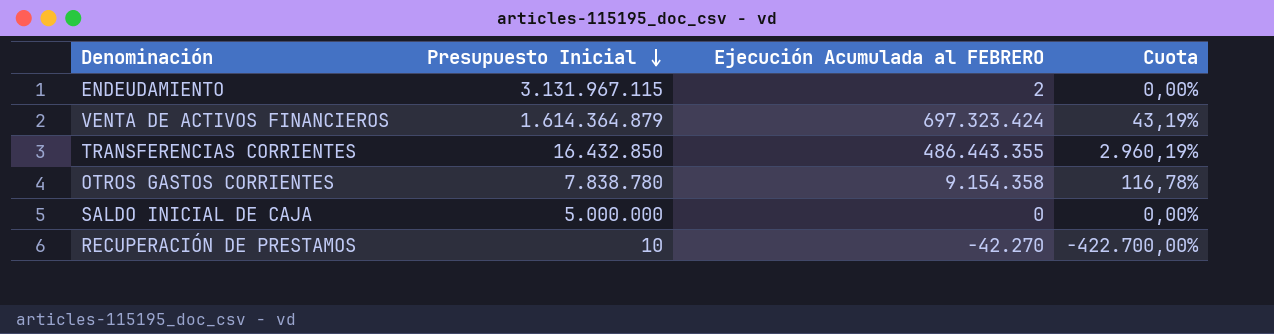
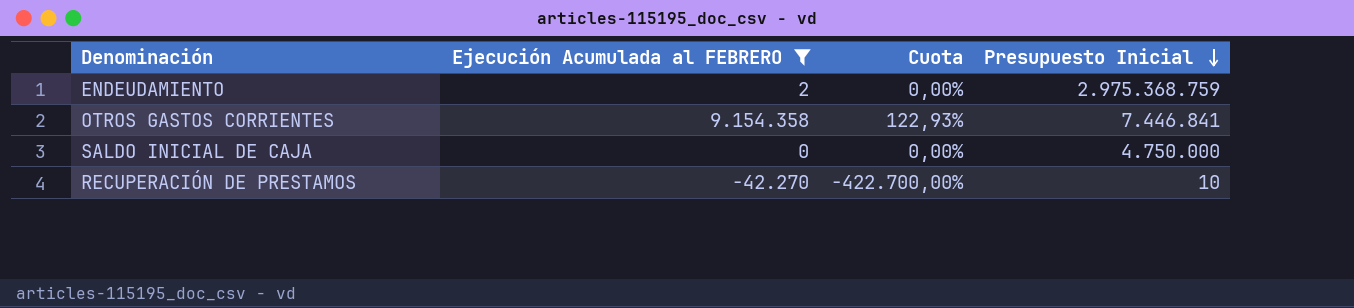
filter: none -> Ejecución Acumulada al FEBRERO <= 9.154.358
column Presupuesto Inicial | position: 2 -> 4
ENDEUDAMIENTO | Presupuesto Inicial: 3.131.967.115 -> 2.975.368.759
OTROS GASTOS CORRIENTES | Cuota: 116,78% -> 122,93%
OTROS GASTOS CORRIENTES | Presupuesto Inicial: 7.838.780 -> 7.446.841
SALDO INICIAL DE CAJA | Presupuesto Inicial: 5.000.000 -> 4.750.000

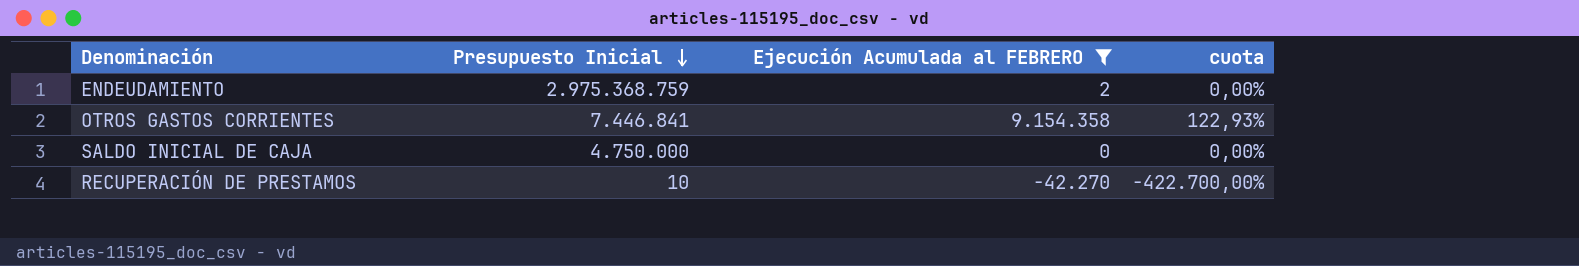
column Presupuesto Inicial | position: 4 -> 2
column name: Cuota -> cuota

